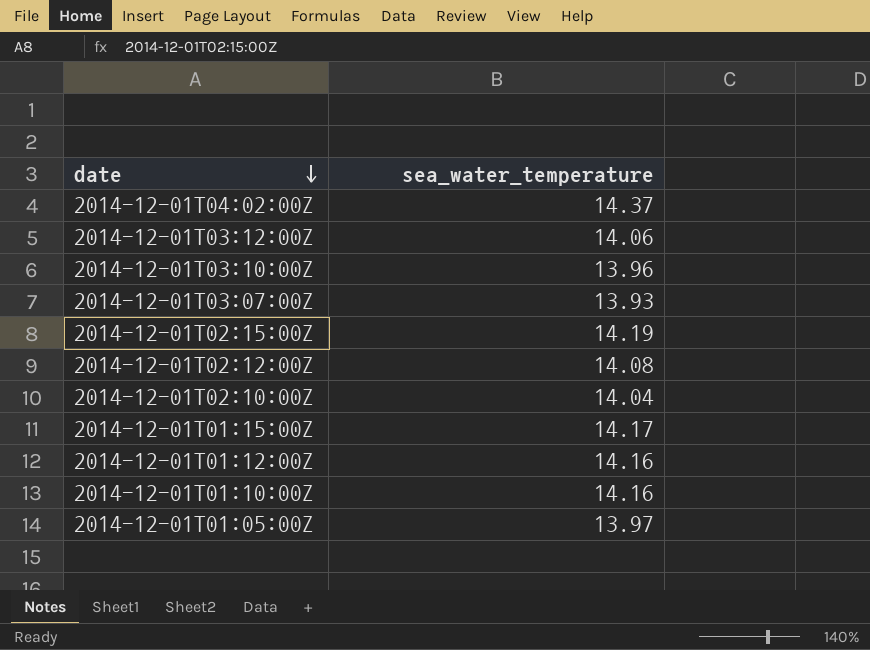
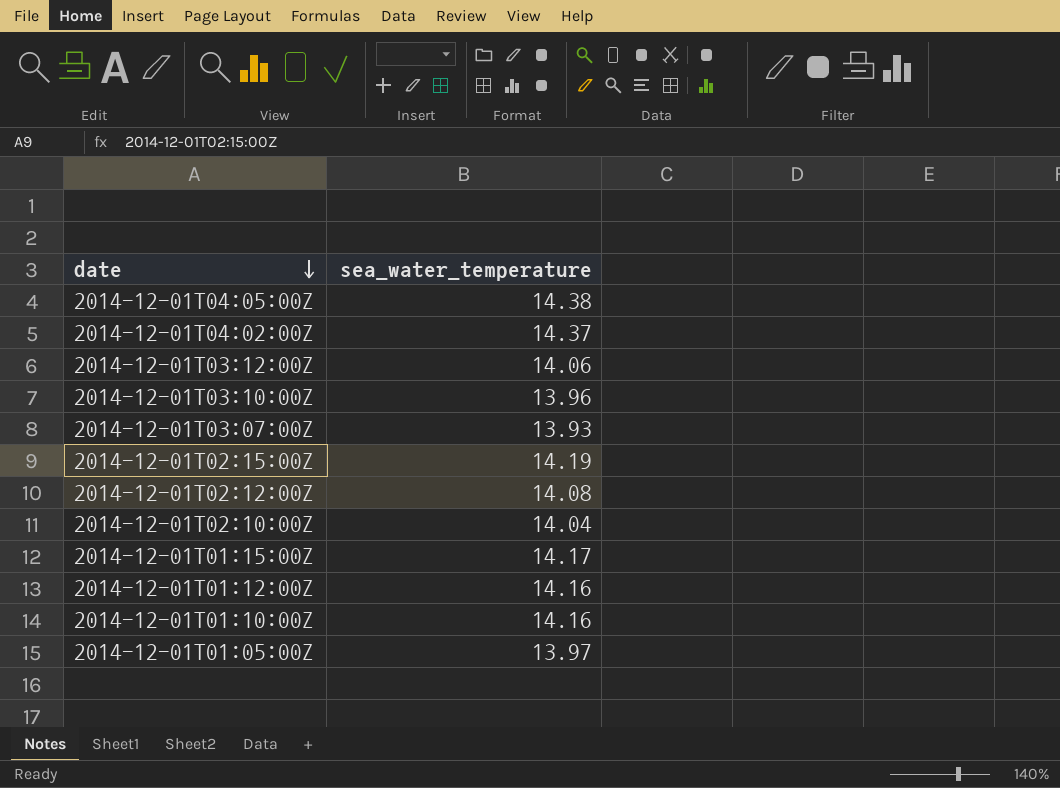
row 2014-12-01T04:05:00Z: none -> 14.38

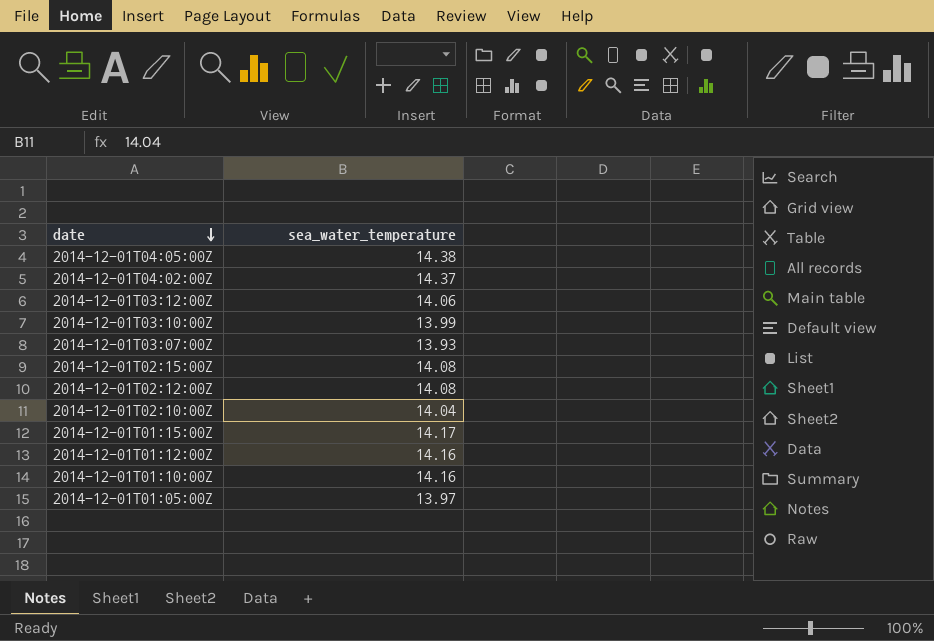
2014-12-01T03:10:00Z | sea_water_temperature: 13.96 -> 13.99
2014-12-01T02:15:00Z | sea_water_temperature: 14.19 -> 14.08

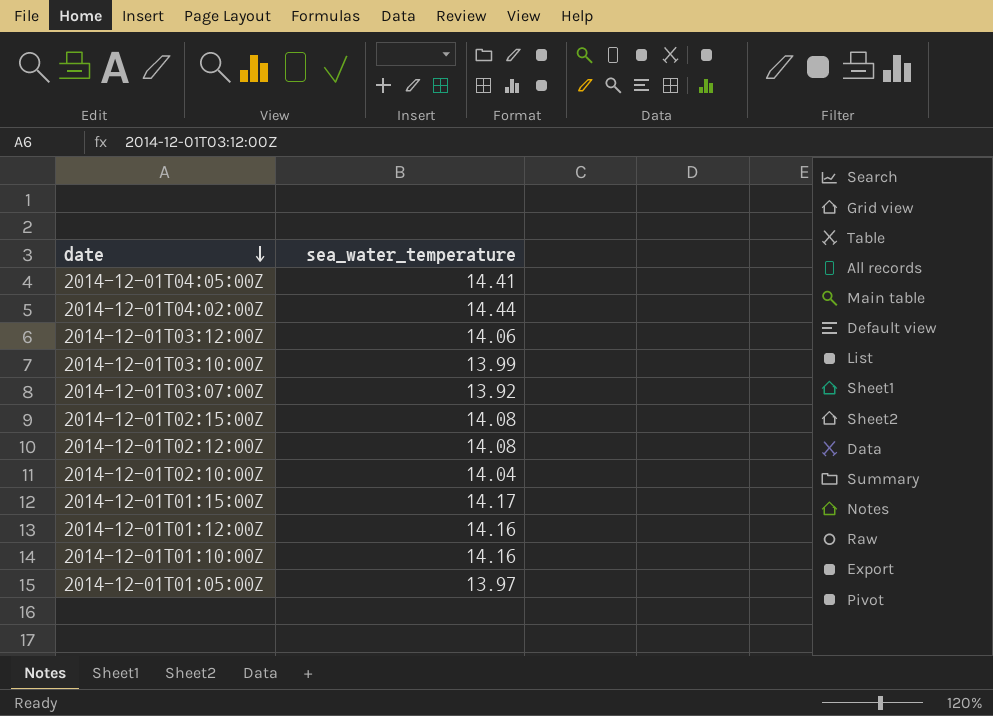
2014-12-01T04:05:00Z | sea_water_temperature: 14.38 -> 14.41
2014-12-01T04:02:00Z | sea_water_temperature: 14.37 -> 14.44
2014-12-01T03:07:00Z | sea_water_temperature: 13.93 -> 13.92

